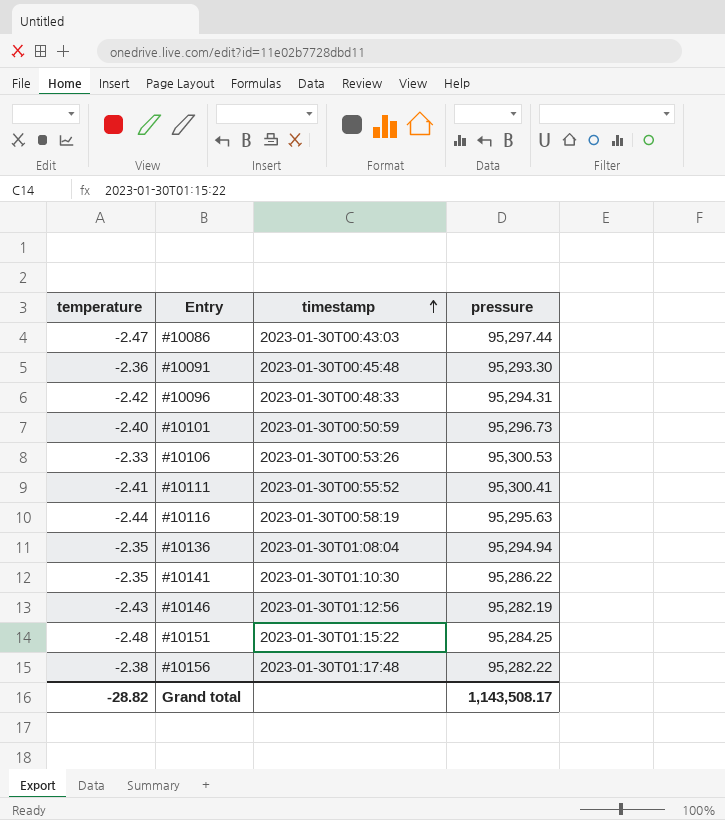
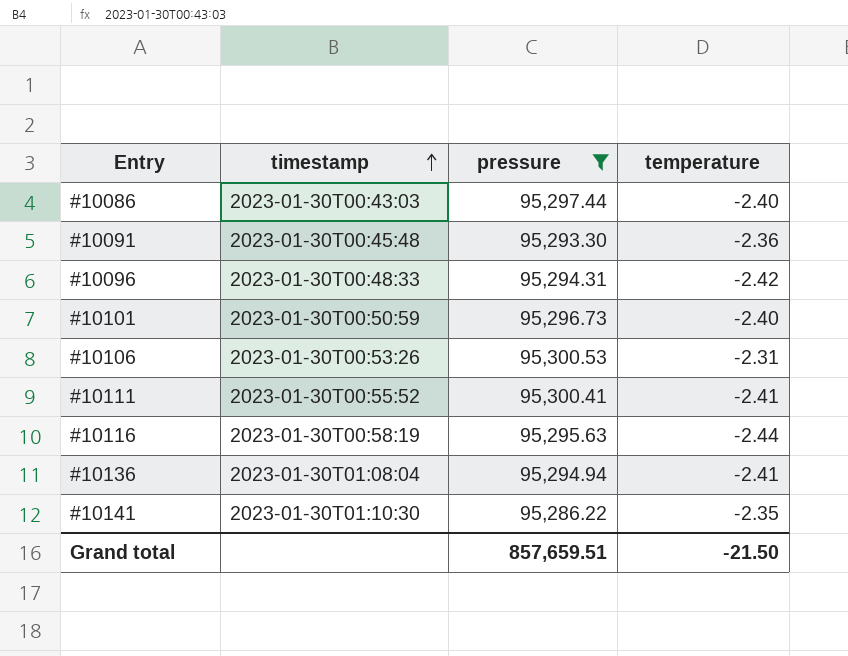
filter: none -> pressure >= 95,286.22
column temperature | position: 1 -> 4
#10086 | temperature: -2.47 -> -2.40
#10106 | temperature: -2.33 -> -2.31
#10136 | temperature: -2.35 -> -2.41
Grand total | pressure: 1,143,508.17 -> 857,659.51
Grand total | temperature: -28.82 -> -21.50

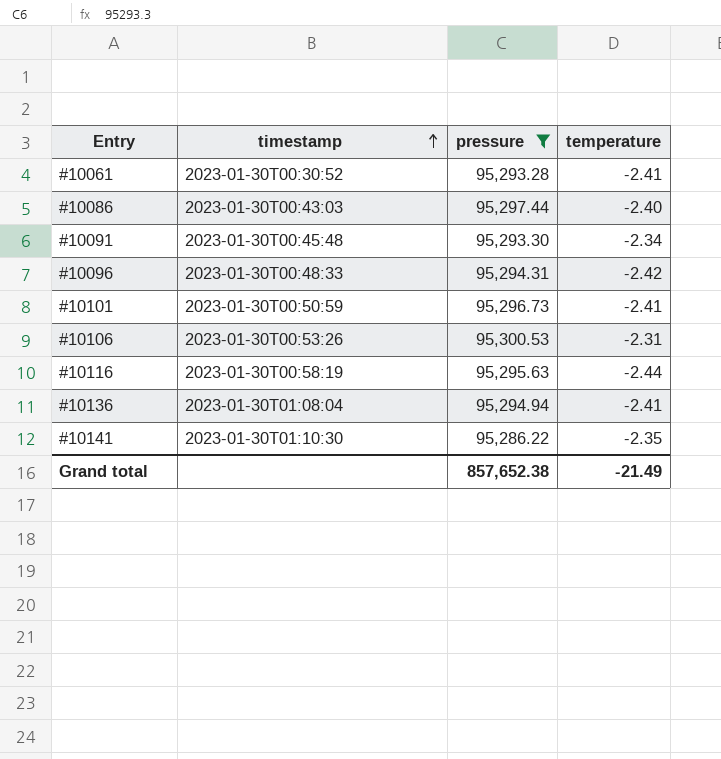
row #10111: 2023-01-30T00:55:52 | 95,300.41 | -2.41 -> none
row #10061: none -> 2023-01-30T00:30:52 | 95,293.28 | -2.41
#10091 | temperature: -2.36 -> -2.34
#10101 | temperature: -2.40 -> -2.41
Grand total | pressure: 857,659.51 -> 857,652.38
Grand total | temperature: -21.50 -> -21.49

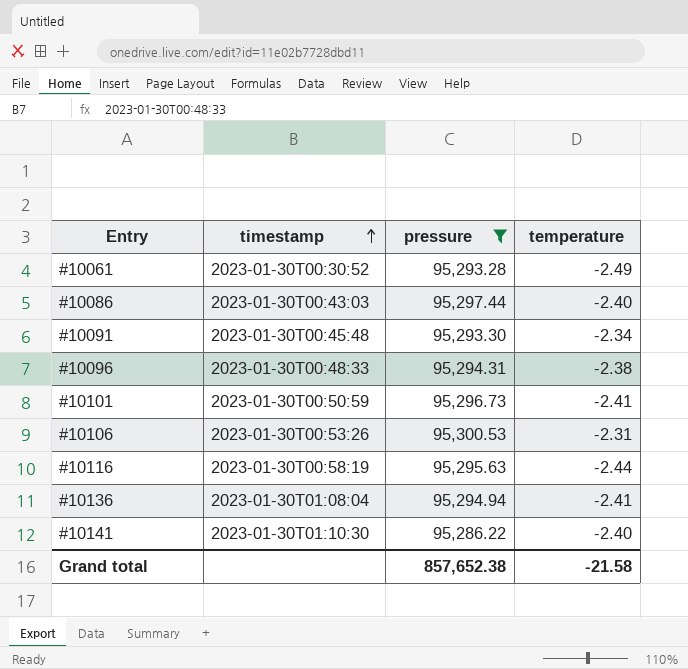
#10061 | temperature: -2.41 -> -2.49
#10096 | temperature: -2.42 -> -2.38
#10141 | temperature: -2.35 -> -2.40
Grand total | temperature: -21.49 -> -21.58

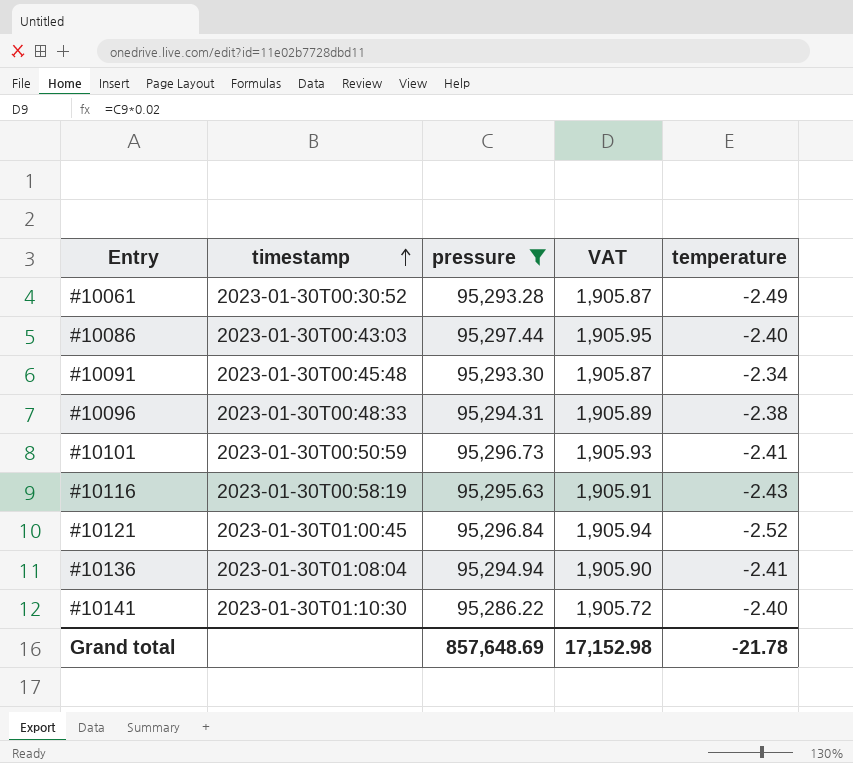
column VAT | formula: none -> [pressure] * 0.02
row #10106: 2023-01-30T00:53:26 | 95,300.53 | -2.31 -> none
#10116 | temperature: -2.44 -> -2.43
row #10121: none -> 2023-01-30T01:00:45 | 95,296.84 | 1,905.94 | -2.52
Grand total | pressure: 857,652.38 -> 857,648.69
Grand total | temperature: -21.58 -> -21.78

